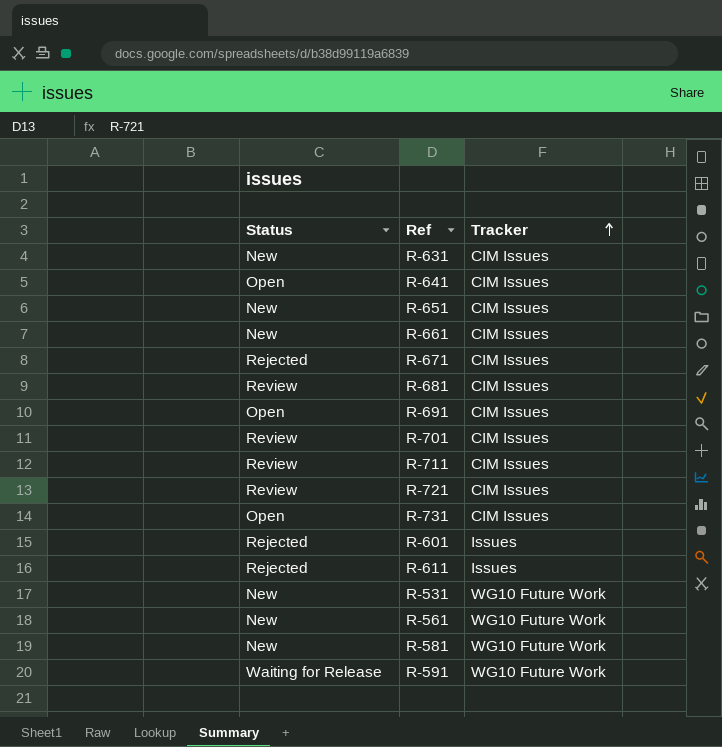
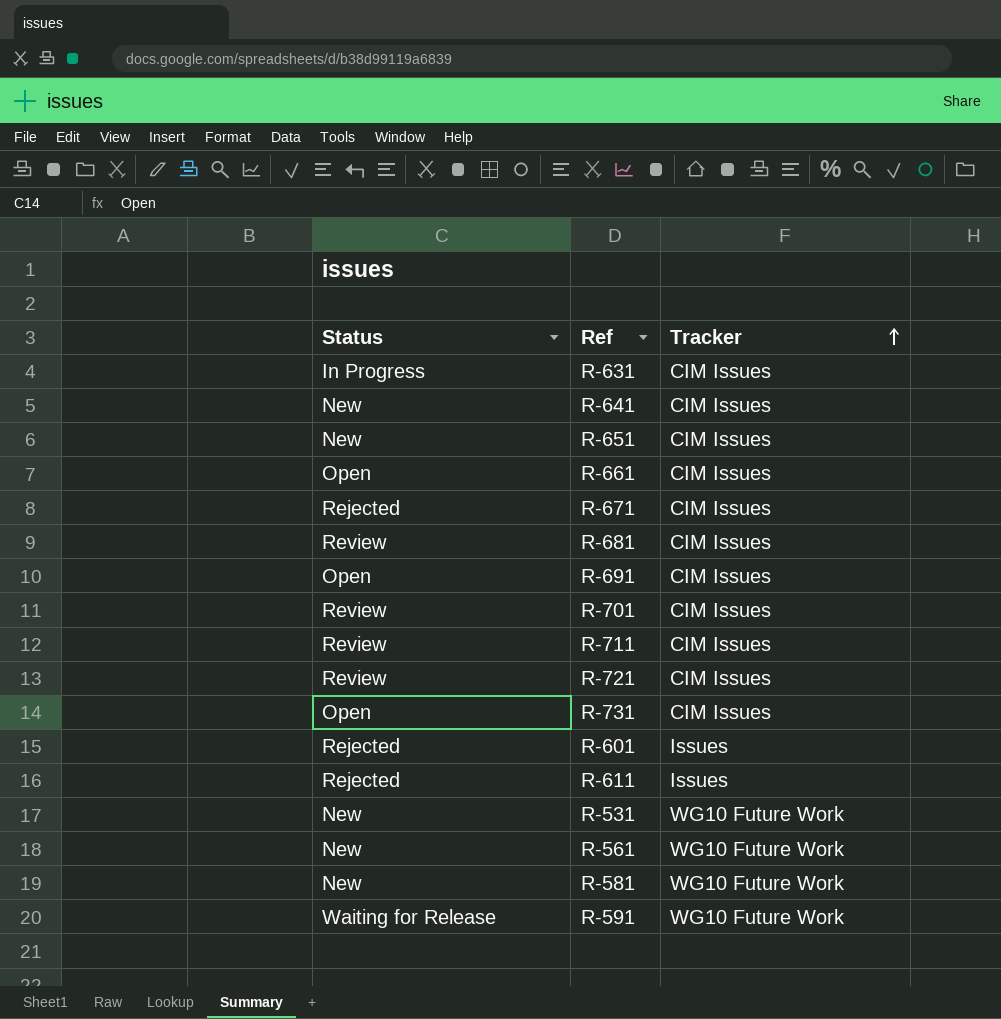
R-631 | Status: New -> In Progress
R-641 | Status: Open -> New
R-661 | Status: New -> Open

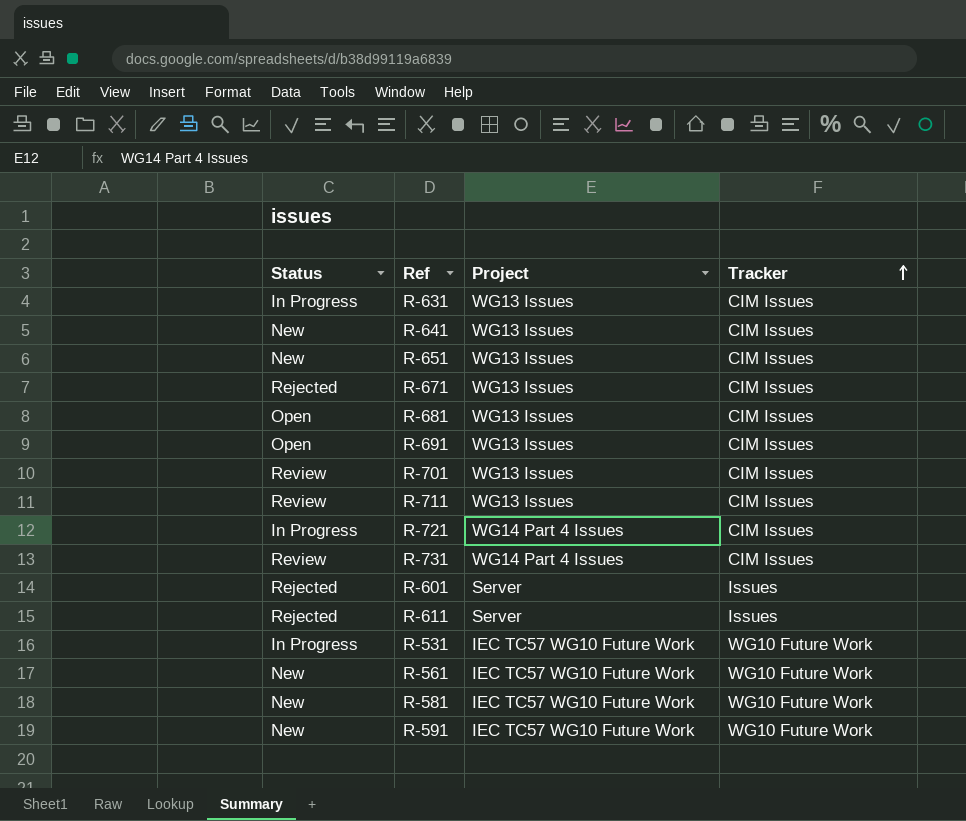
column Project | position: none -> 3
row R-661: Open | CIM Issues -> none
R-681 | Status: Review -> Open
R-721 | Status: Review -> In Progress
R-731 | Status: Open -> Review
R-531 | Status: New -> In Progress
R-591 | Status: Waiting for Release -> New

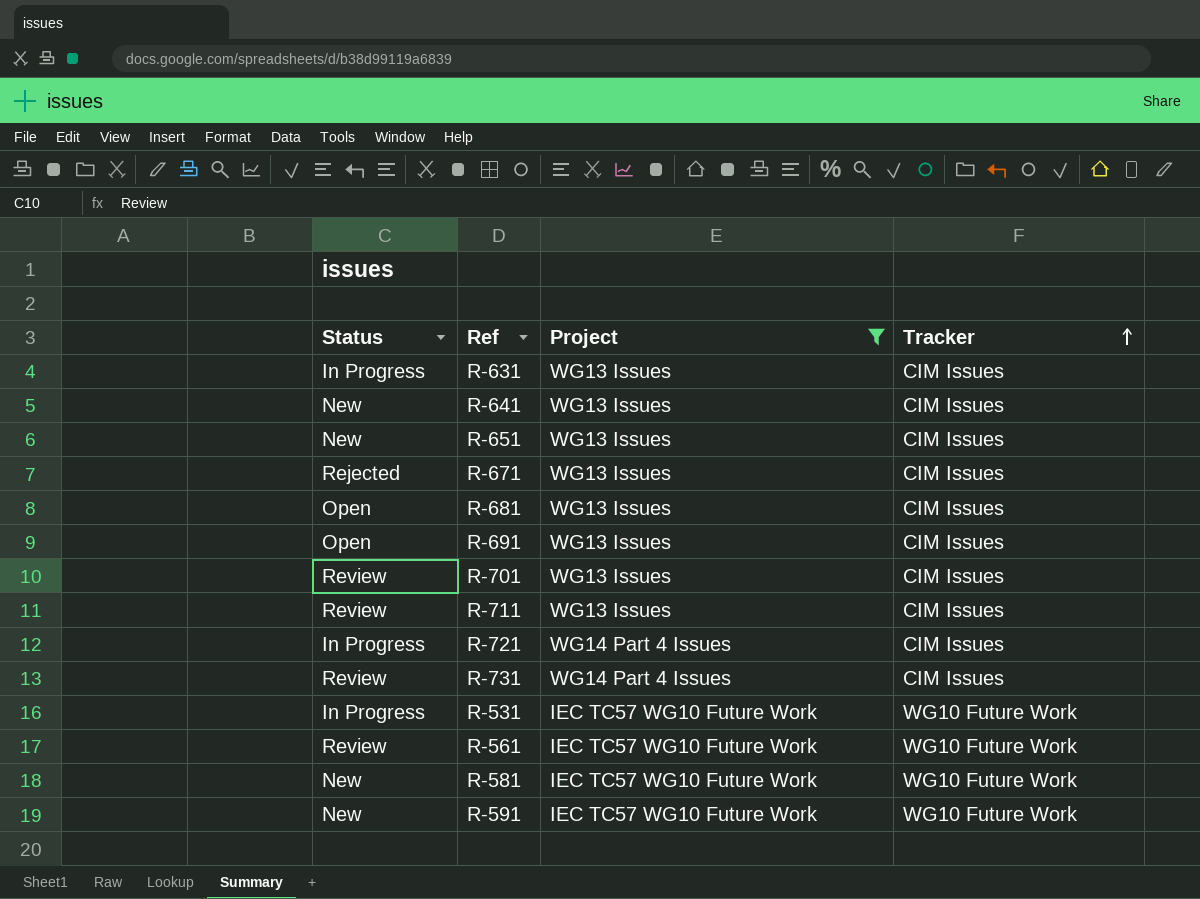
filter: none -> Project != Server
R-561 | Status: New -> Review

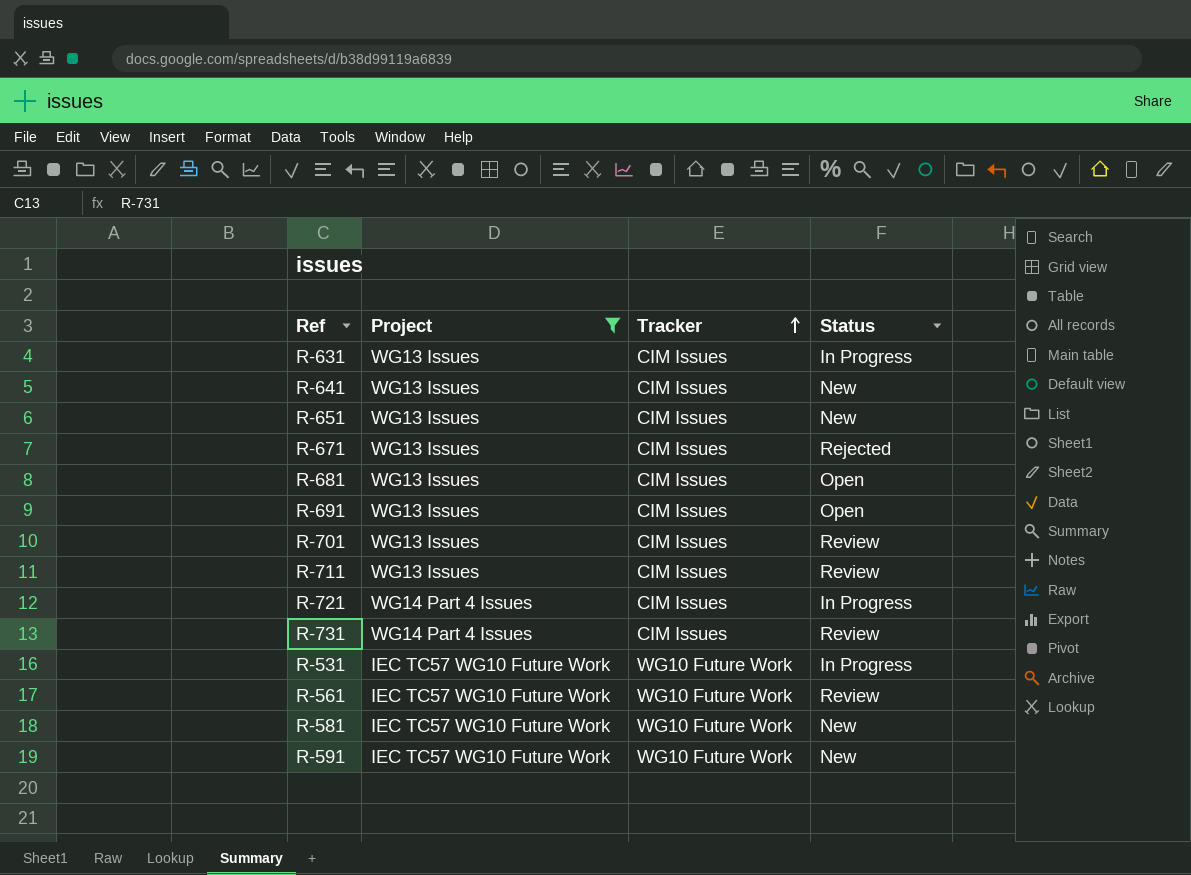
column Status | position: 1 -> 4

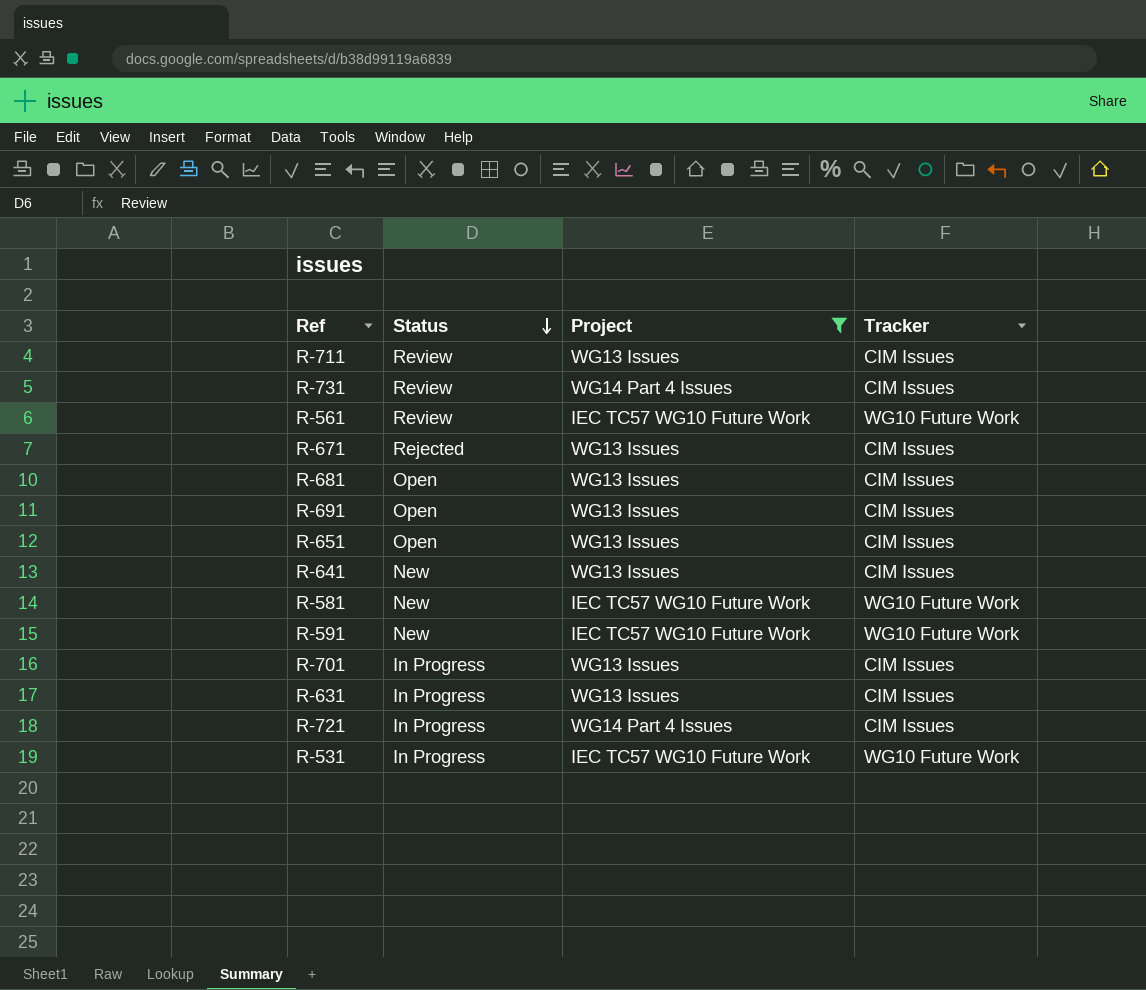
row order: Tracker ascending -> Status descending
column Status | position: 4 -> 2
R-651 | Status: New -> Open
R-701 | Status: Review -> In Progress

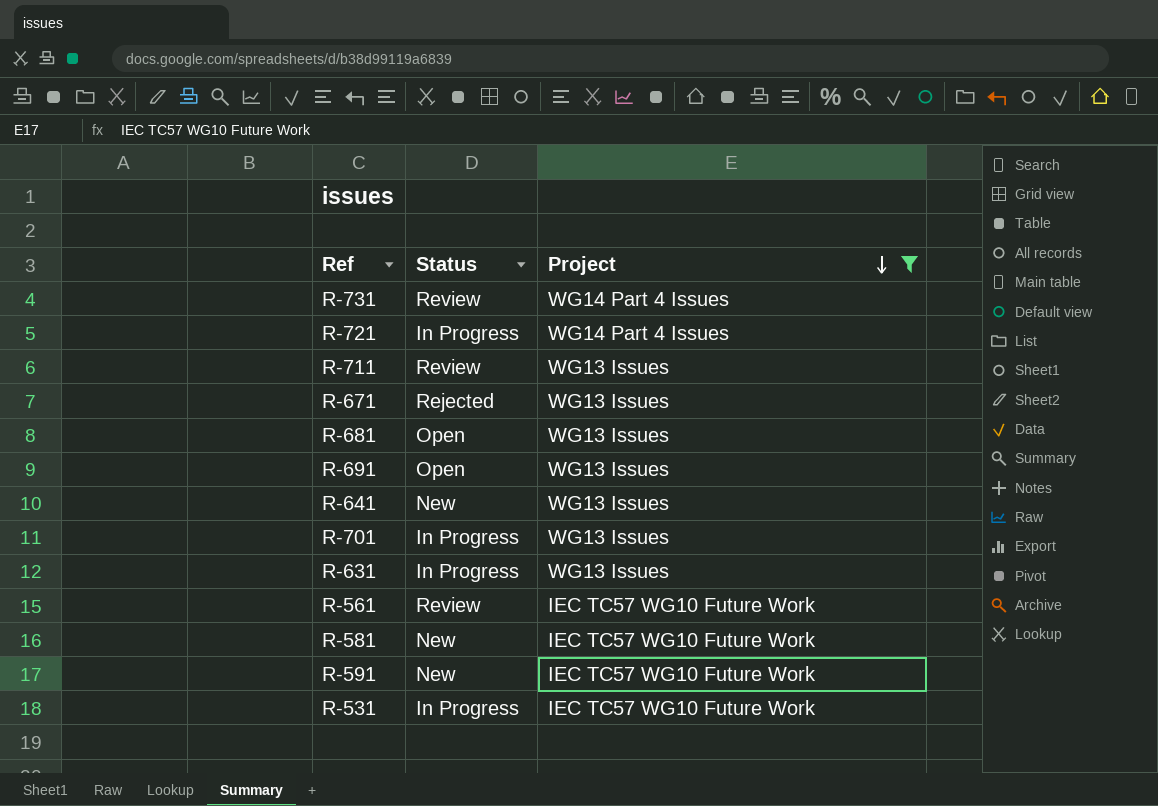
row order: Status descending -> Project descending
column Tracker | position: 4 -> none
row R-651: Open | WG13 Issues | CIM Issues -> none

